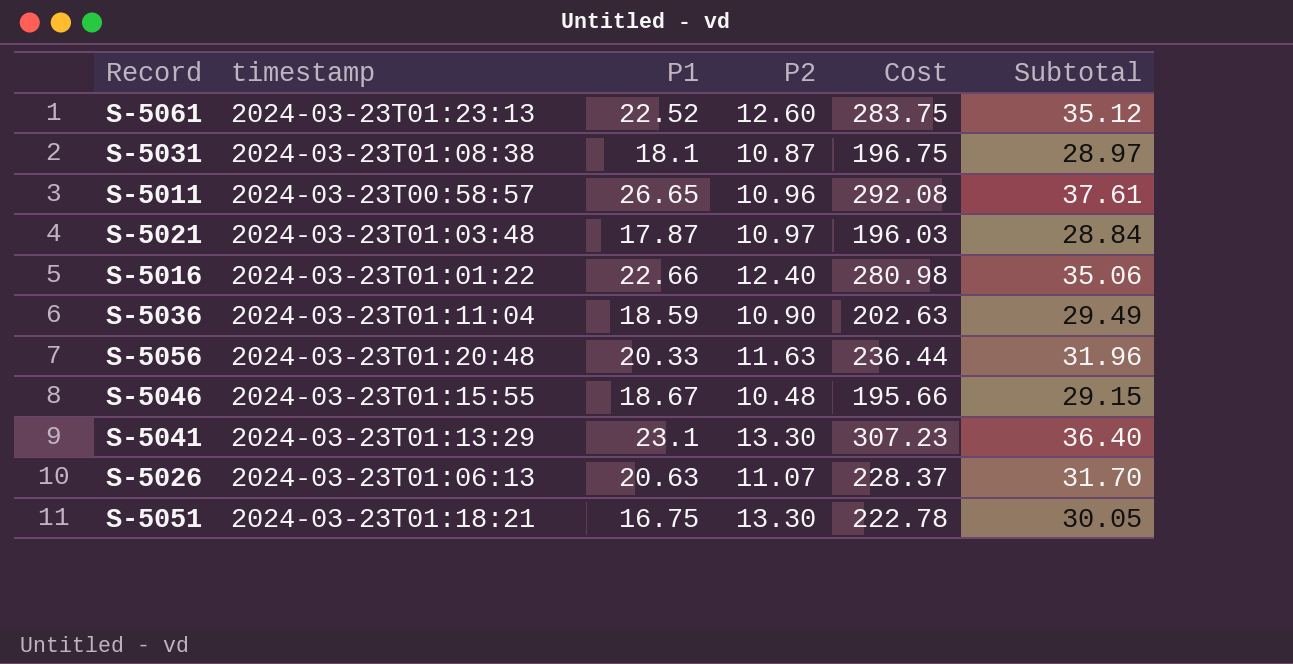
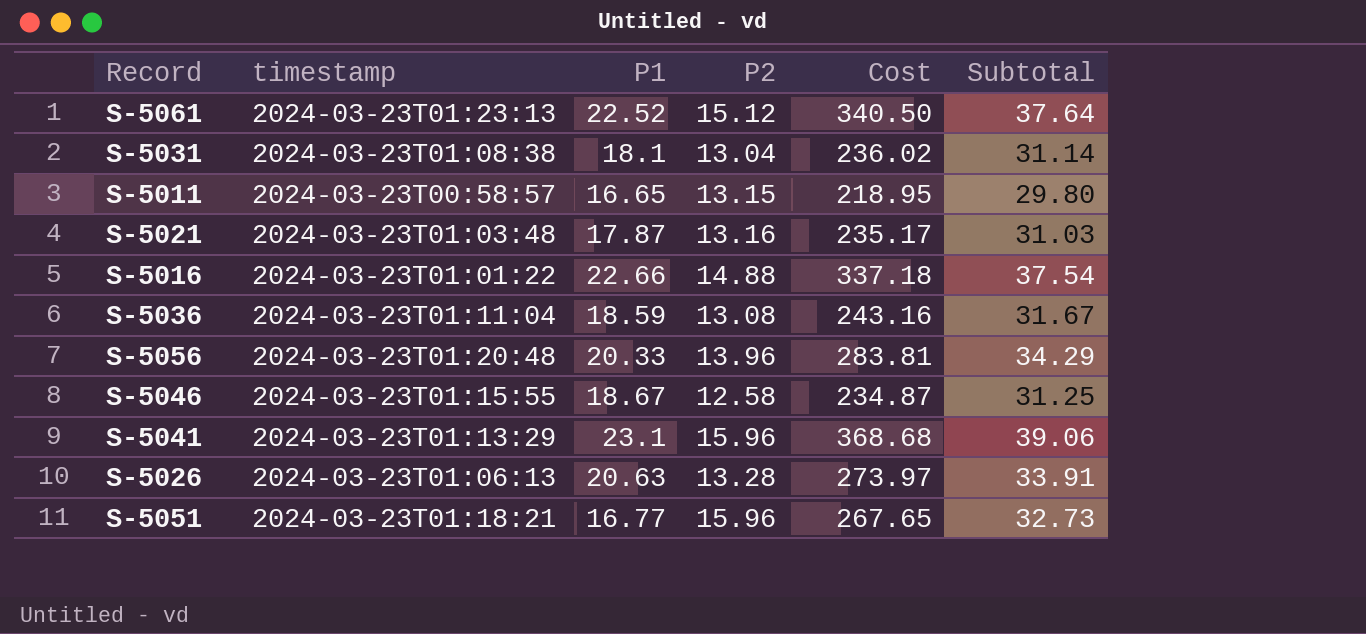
S-5061 | P2: 12.60 -> 15.12
S-5061 | Cost: 283.75 -> 340.50
S-5061 | Subtotal: 35.12 -> 37.64
S-5031 | P2: 10.87 -> 13.04
S-5031 | Cost: 196.75 -> 236.02
S-5031 | Subtotal: 28.97 -> 31.14
S-5011 | P1: 26.65 -> 16.65
S-5011 | P2: 10.96 -> 13.15
S-5011 | Cost: 292.08 -> 218.95
S-5011 | Subtotal: 37.61 -> 29.80
S-5021 | P2: 10.97 -> 13.16
S-5021 | Cost: 196.03 -> 235.17
S-5021 | Subtotal: 28.84 -> 31.03
S-5016 | P2: 12.40 -> 14.88
S-5016 | Cost: 280.98 -> 337.18
S-5016 | Subtotal: 35.06 -> 37.54
S-5036 | P2: 10.90 -> 13.08
S-5036 | Cost: 202.63 -> 243.16
S-5036 | Subtotal: 29.49 -> 31.67
S-5056 | P2: 11.63 -> 13.96
S-5056 | Cost: 236.44 -> 283.81
S-5056 | Subtotal: 31.96 -> 34.29
S-5046 | P2: 10.48 -> 12.58
S-5046 | Cost: 195.66 -> 234.87
S-5046 | Subtotal: 29.15 -> 31.25
S-5041 | P2: 13.30 -> 15.96
S-5041 | Cost: 307.23 -> 368.68
S-5041 | Subtotal: 36.40 -> 39.06
S-5026 | P2: 11.07 -> 13.28
S-5026 | Cost: 228.37 -> 273.97
S-5026 | Subtotal: 31.70 -> 33.91
S-5051 | P1: 16.75 -> 16.77
S-5051 | P2: 13.30 -> 15.96
S-5051 | Cost: 222.78 -> 267.65
S-5051 | Subtotal: 30.05 -> 32.73

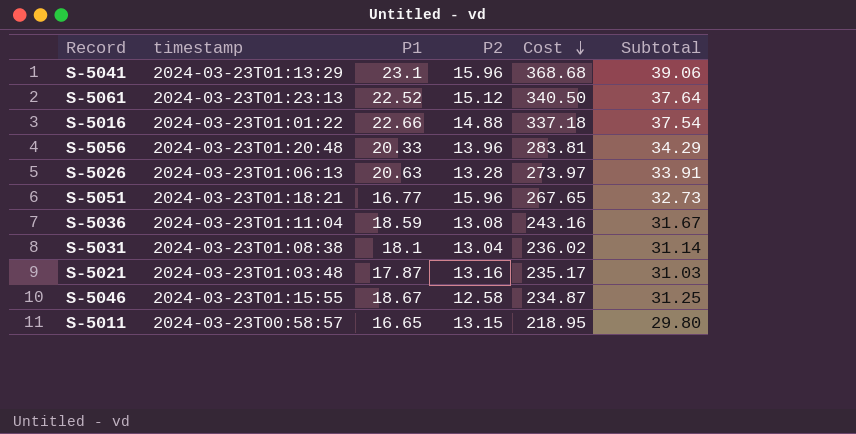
row order: none -> Cost descending

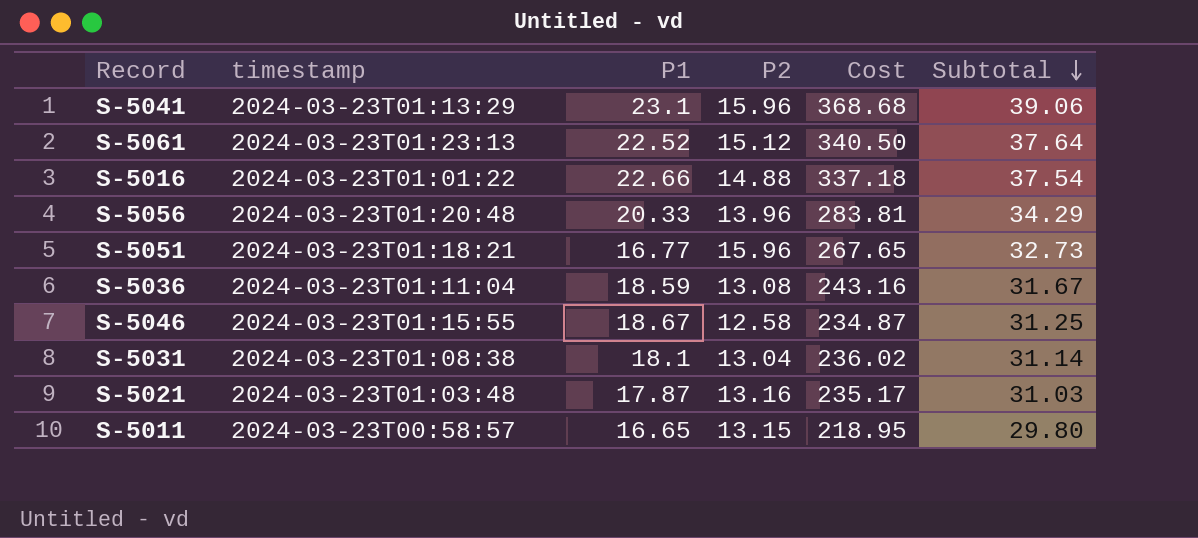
row order: Cost descending -> Subtotal descending
row S-5026: 2024-03-23T01:06:13 | 20.63 | 13.28 | 273.97 | 33.91 -> none

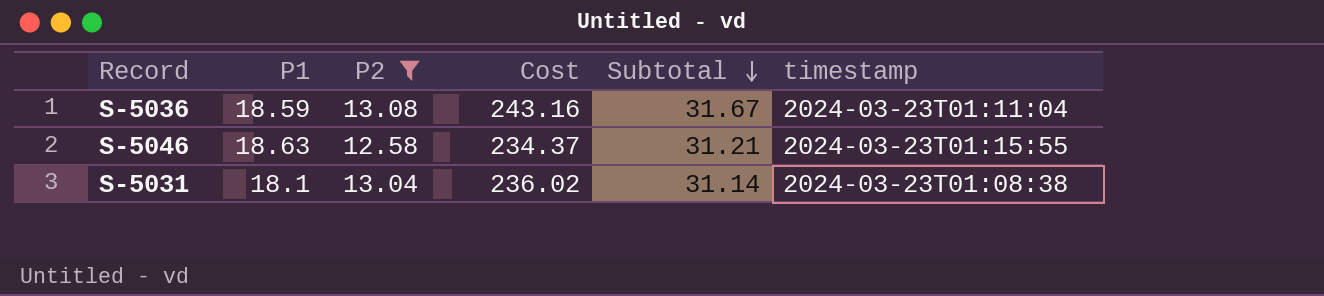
filter: none -> P2 <= 13.08
column timestamp | position: 2 -> 6
S-5046 | P1: 18.67 -> 18.63
S-5046 | Cost: 234.87 -> 234.37
S-5046 | Subtotal: 31.25 -> 31.21

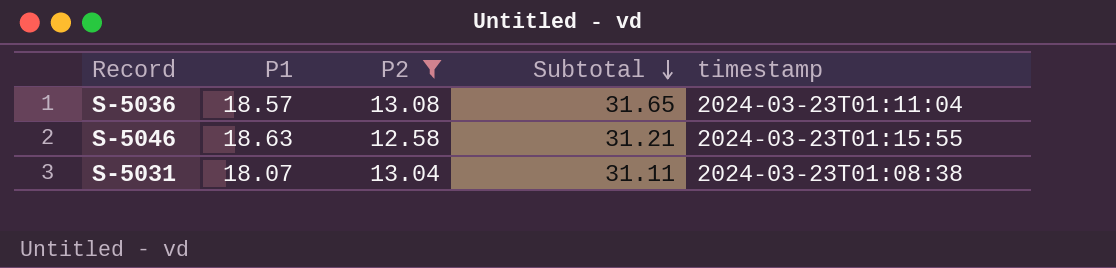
column Cost | formula: [P1] * [P2] -> none
S-5036 | P1: 18.59 -> 18.57
S-5036 | Subtotal: 31.67 -> 31.65
S-5031 | P1: 18.1 -> 18.07
S-5031 | Subtotal: 31.14 -> 31.11

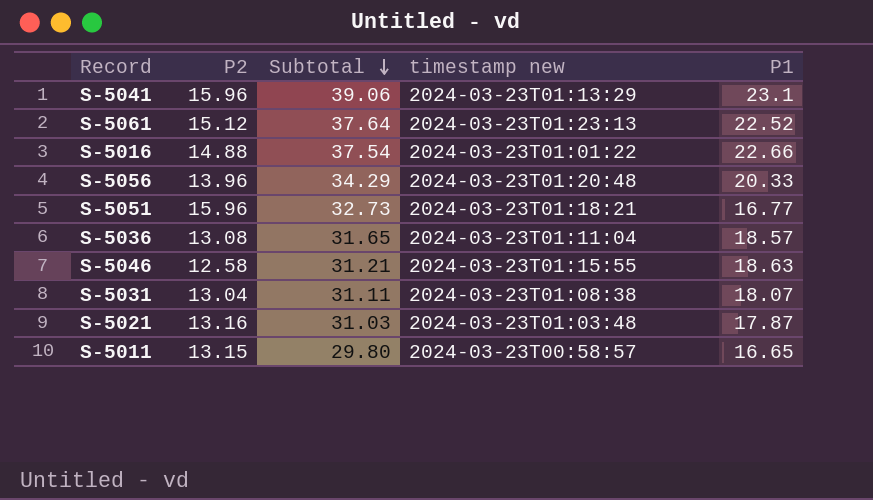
filter: P2 <= 13.08 -> none
column name: timestamp -> timestamp new
column P1 | position: 2 -> 5

